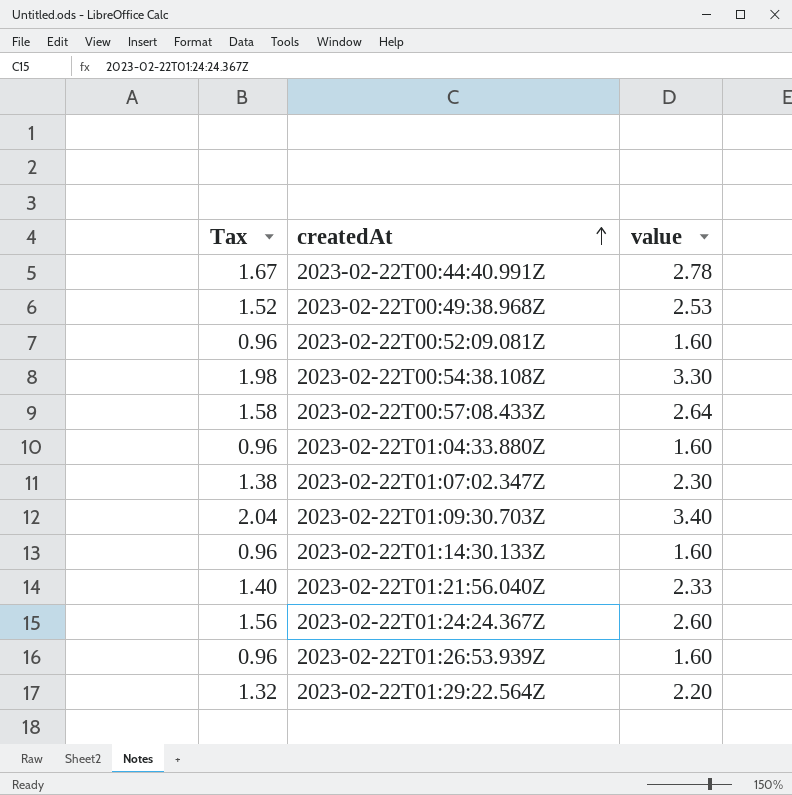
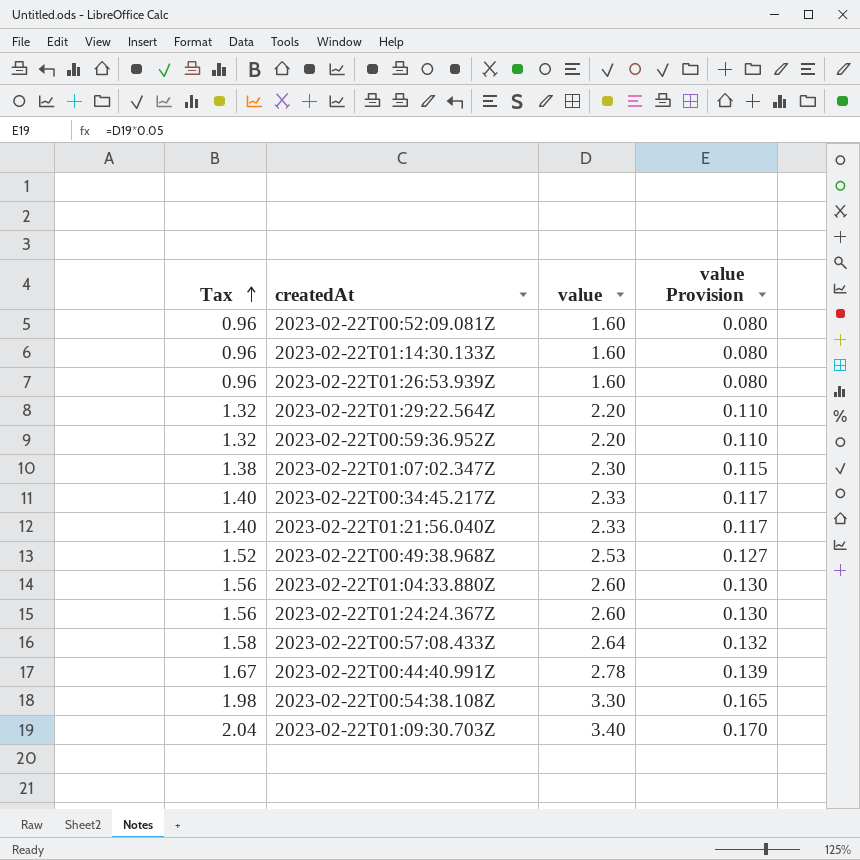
row order: createdAt ascending -> Tax ascending
column value Provision | formula: none -> [value] * 0.05
row 2023-02-22T00:59:36.952Z: none -> 1.32 | 2.20 | 0.110
row 2023-02-22T00:34:45.217Z: none -> 1.40 | 2.33 | 0.117
2023-02-22T01:04:33.880Z | Tax: 0.96 -> 1.56
2023-02-22T01:04:33.880Z | value: 1.60 -> 2.60

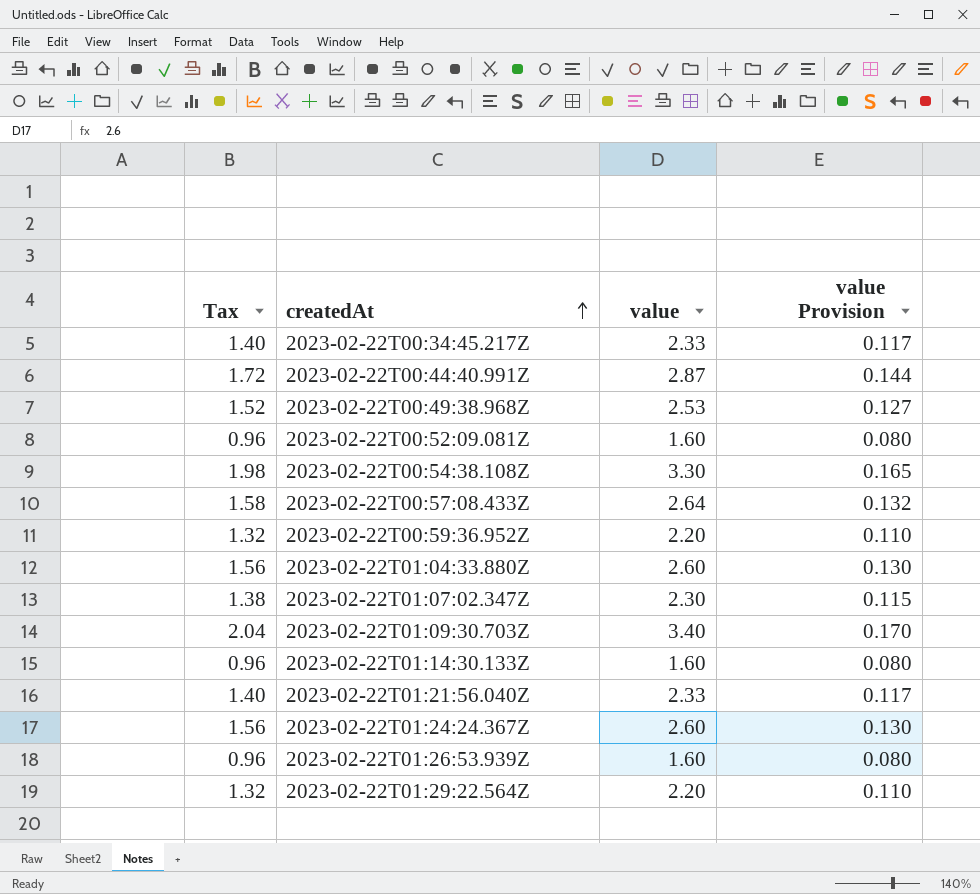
row order: Tax ascending -> createdAt ascending
2023-02-22T00:44:40.991Z | Tax: 1.67 -> 1.72
2023-02-22T00:44:40.991Z | value: 2.78 -> 2.87
2023-02-22T00:44:40.991Z | value Provision: 0.139 -> 0.144

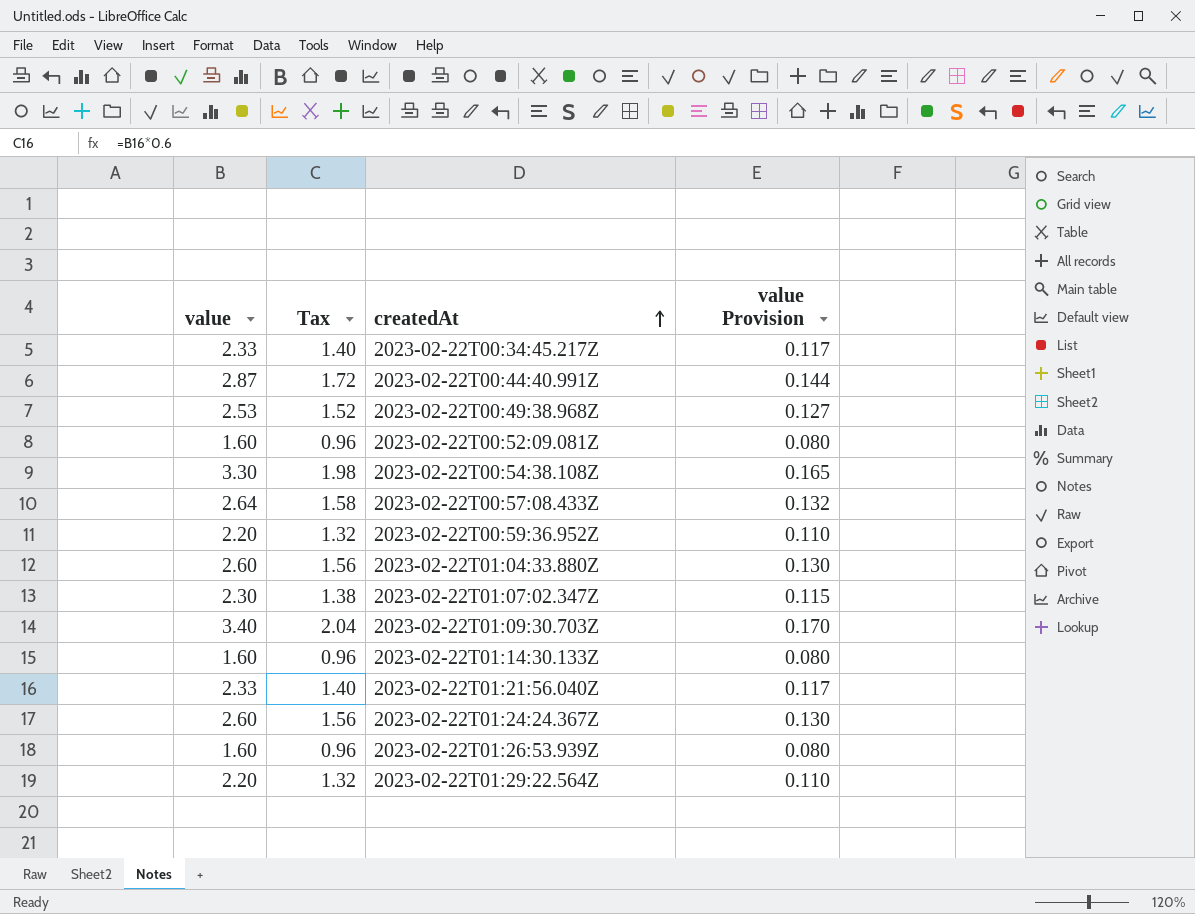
column value | position: 3 -> 1

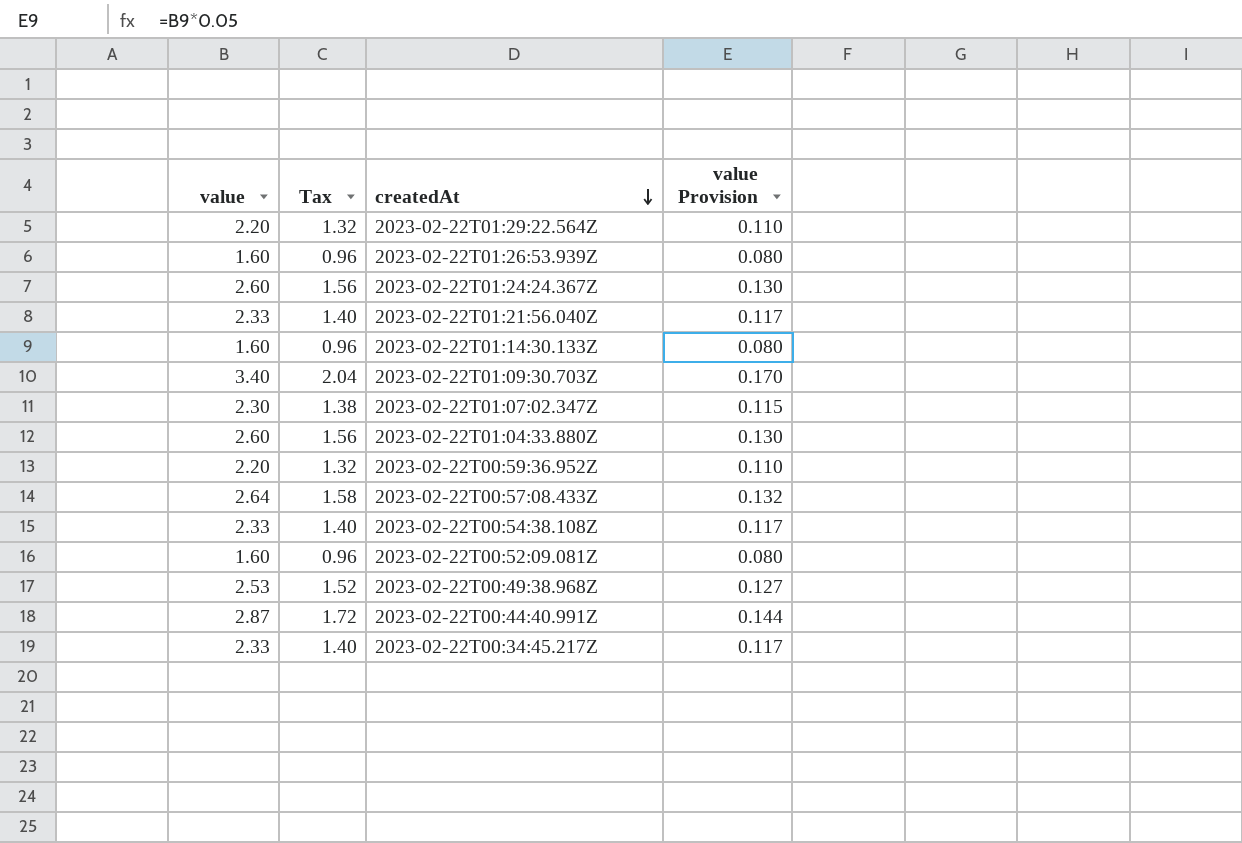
row order: createdAt ascending -> createdAt descending
2023-02-22T00:54:38.108Z | value: 3.30 -> 2.33
2023-02-22T00:54:38.108Z | Tax: 1.98 -> 1.40
2023-02-22T00:54:38.108Z | value Provision: 0.165 -> 0.117

